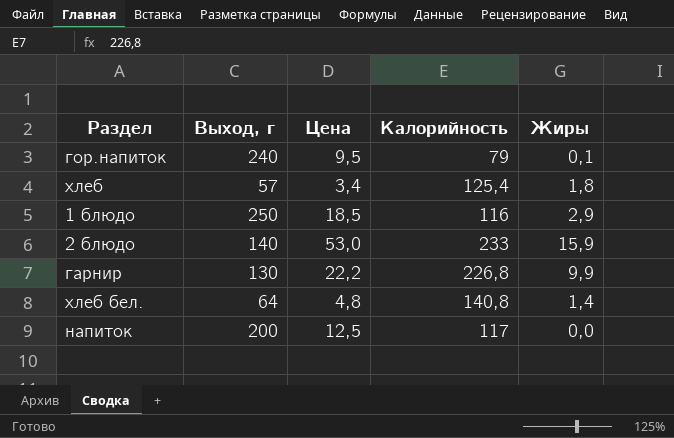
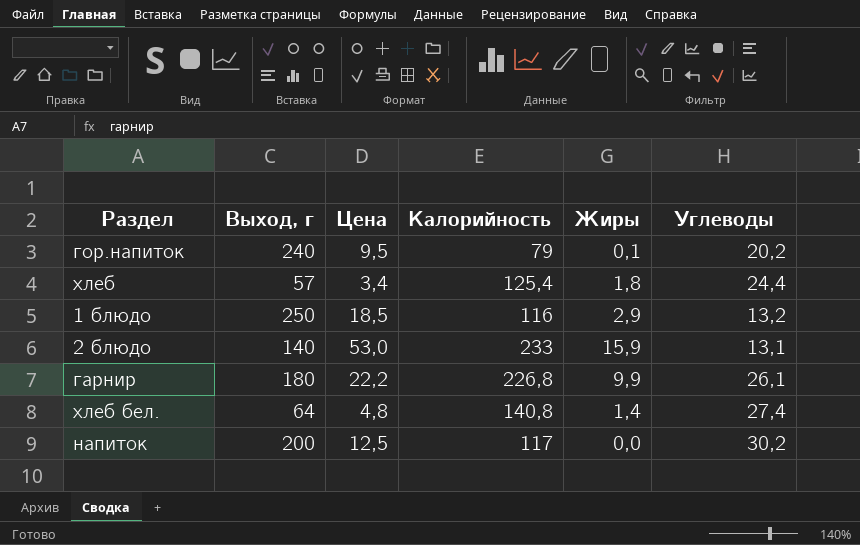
column Углеводы | position: none -> 6
гарнир | Выход, г: 130 -> 180

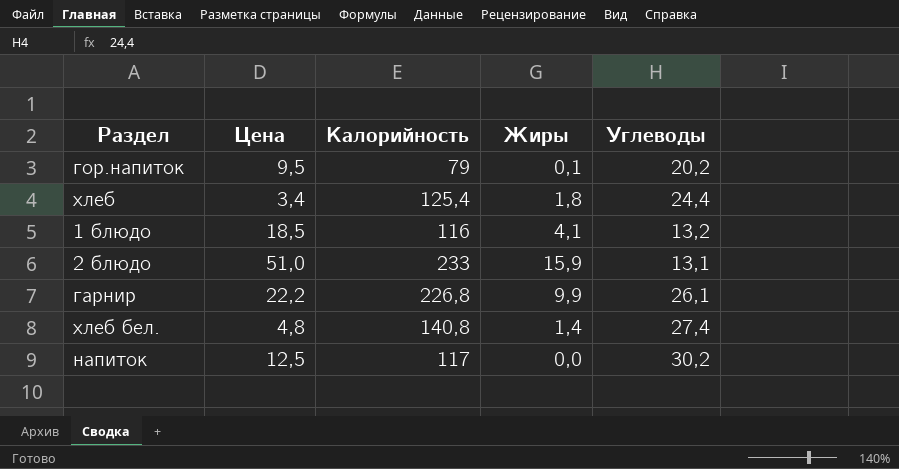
column Выход, г | position: 2 -> none
1 блюдо | Жиры: 2,9 -> 4,1
2 блюдо | Цена: 53,0 -> 51,0

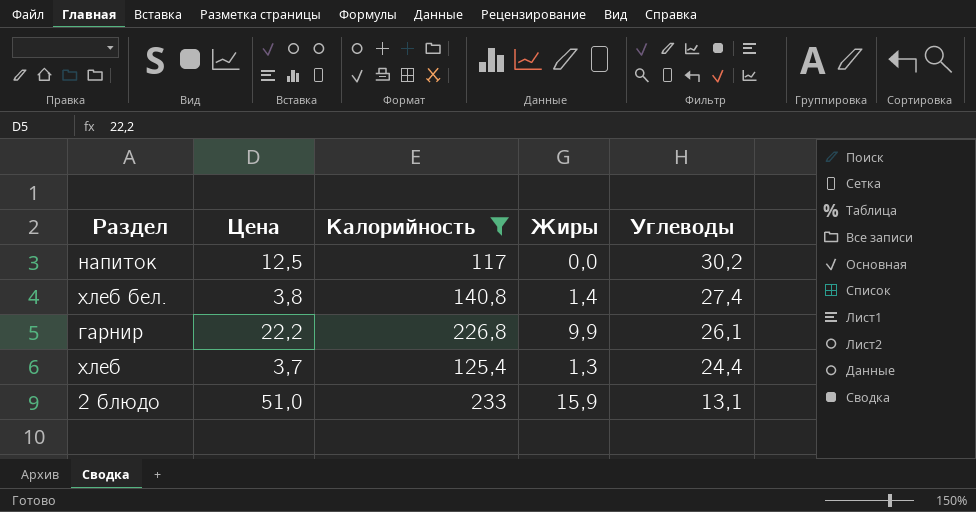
filter: none -> Калорийность >= 117
row order: none -> Углеводы descending
хлеб бел. | Цена: 4,8 -> 3,8
хлеб | Цена: 3,4 -> 3,7
хлеб | Жиры: 1,8 -> 1,3

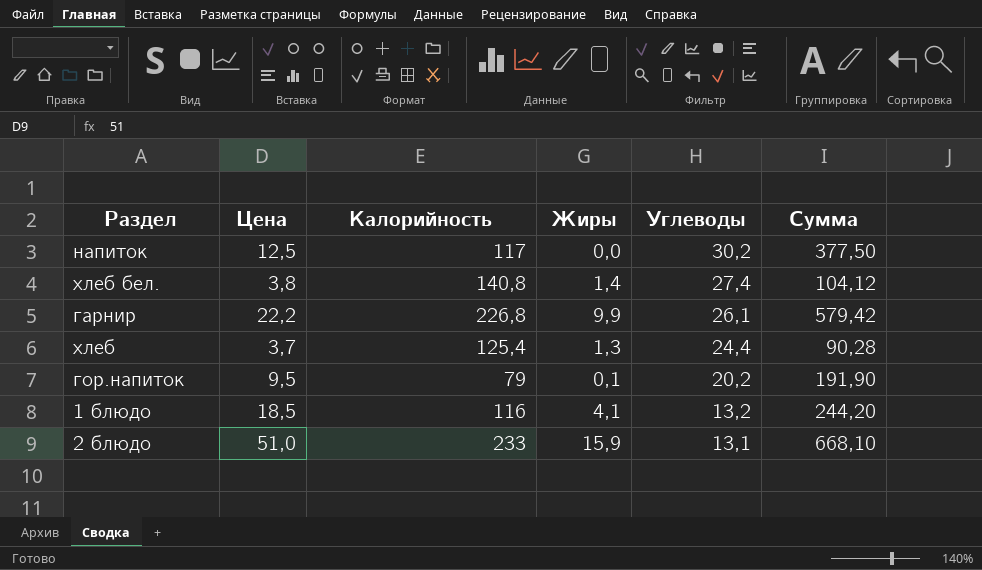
filter: Калорийность >= 117 -> none
column Сумма | formula: none -> [Цена] * [Углеводы]

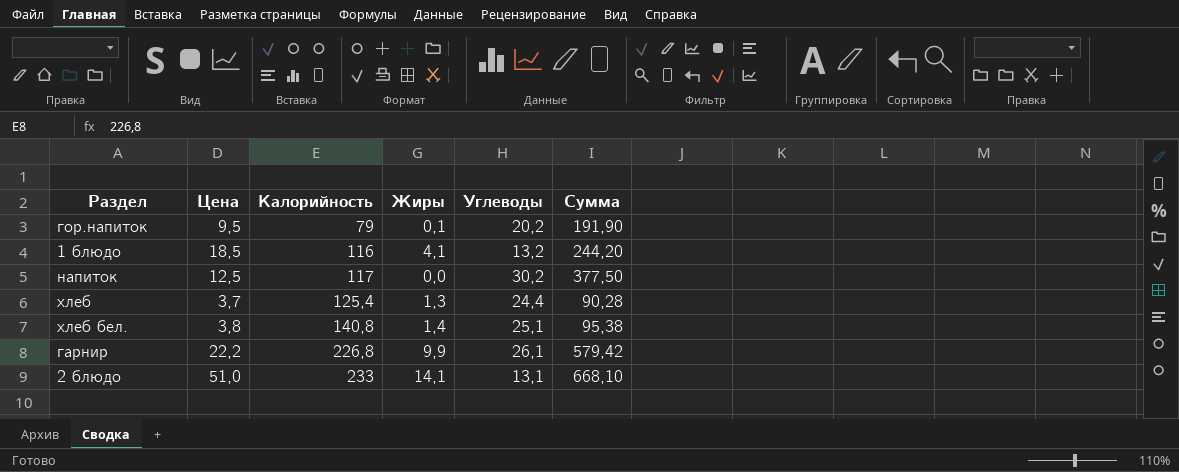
row order: Углеводы descending -> Калорийность ascending
хлеб бел. | Углеводы: 27,4 -> 25,1
хлеб бел. | Сумма: 104,12 -> 95,38
2 блюдо | Жиры: 15,9 -> 14,1

